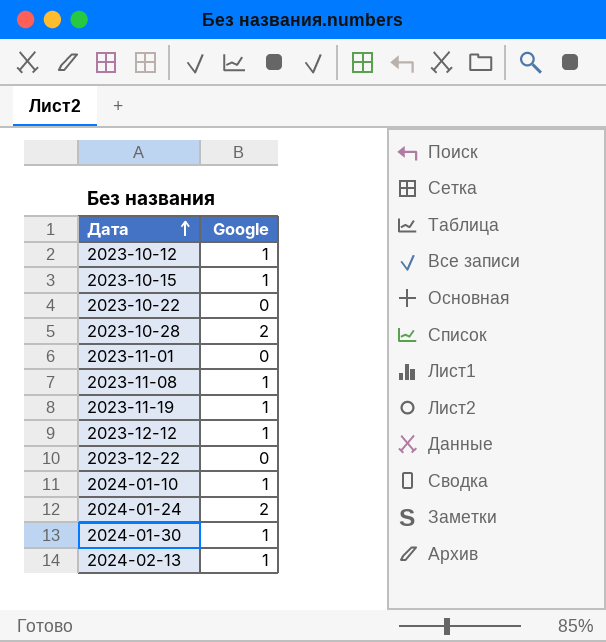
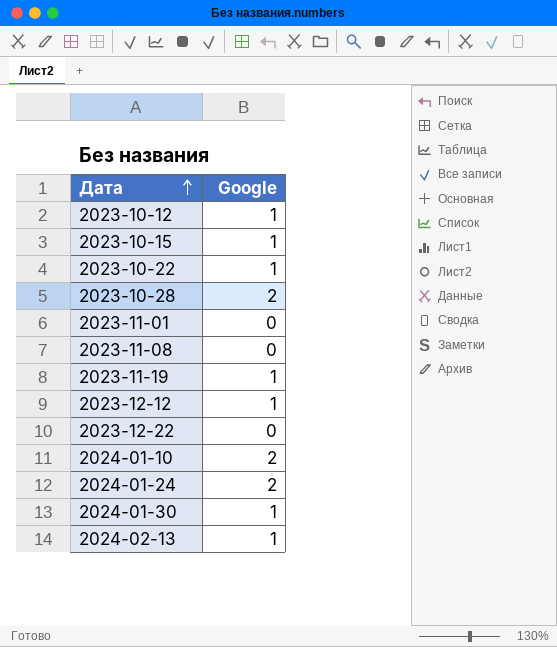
2023-10-22 | Google: 0 -> 1
2023-11-08 | Google: 1 -> 0
2024-01-10 | Google: 1 -> 2

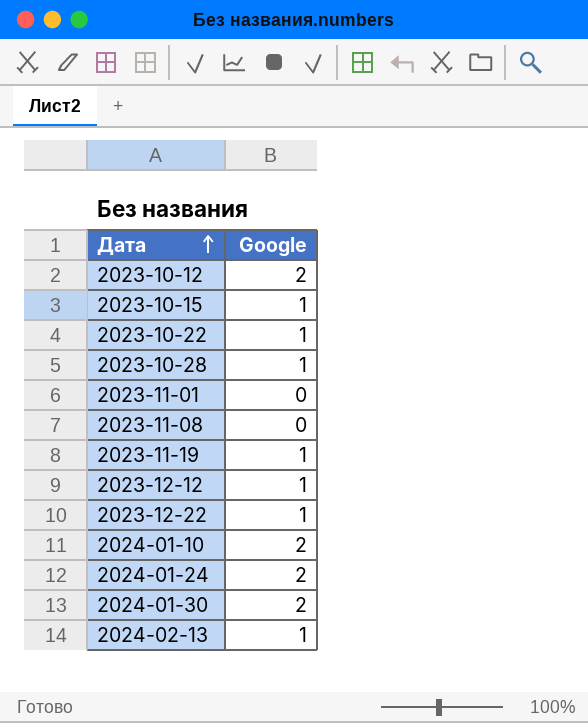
2023-10-12 | Google: 1 -> 2
2023-10-28 | Google: 2 -> 1
2023-12-22 | Google: 0 -> 1
2024-01-30 | Google: 1 -> 2

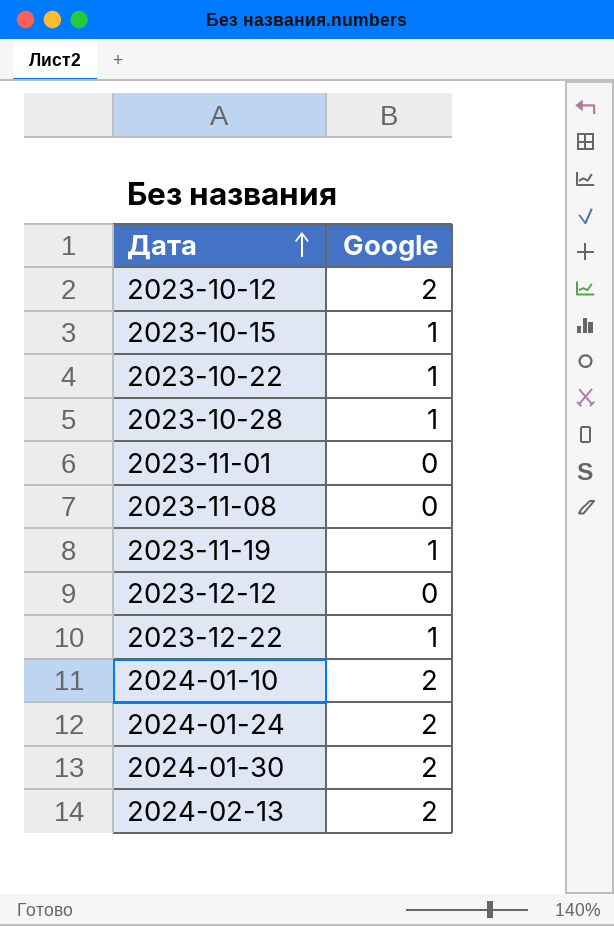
2023-12-12 | Google: 1 -> 0
2024-02-13 | Google: 1 -> 2

